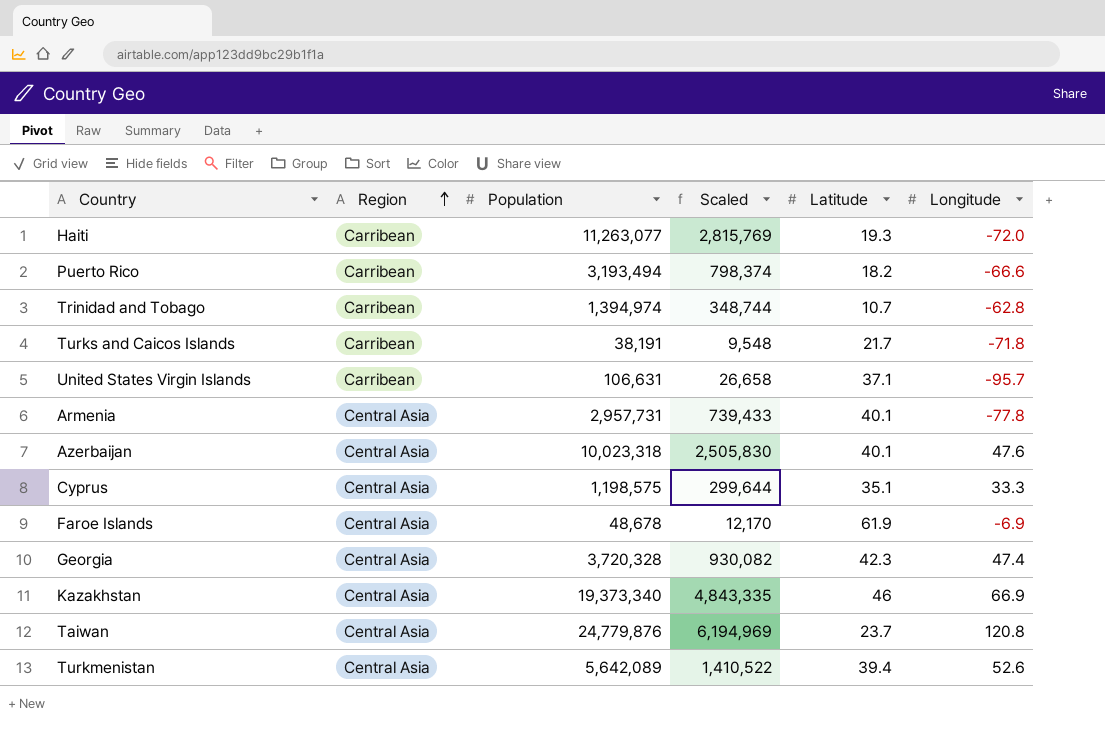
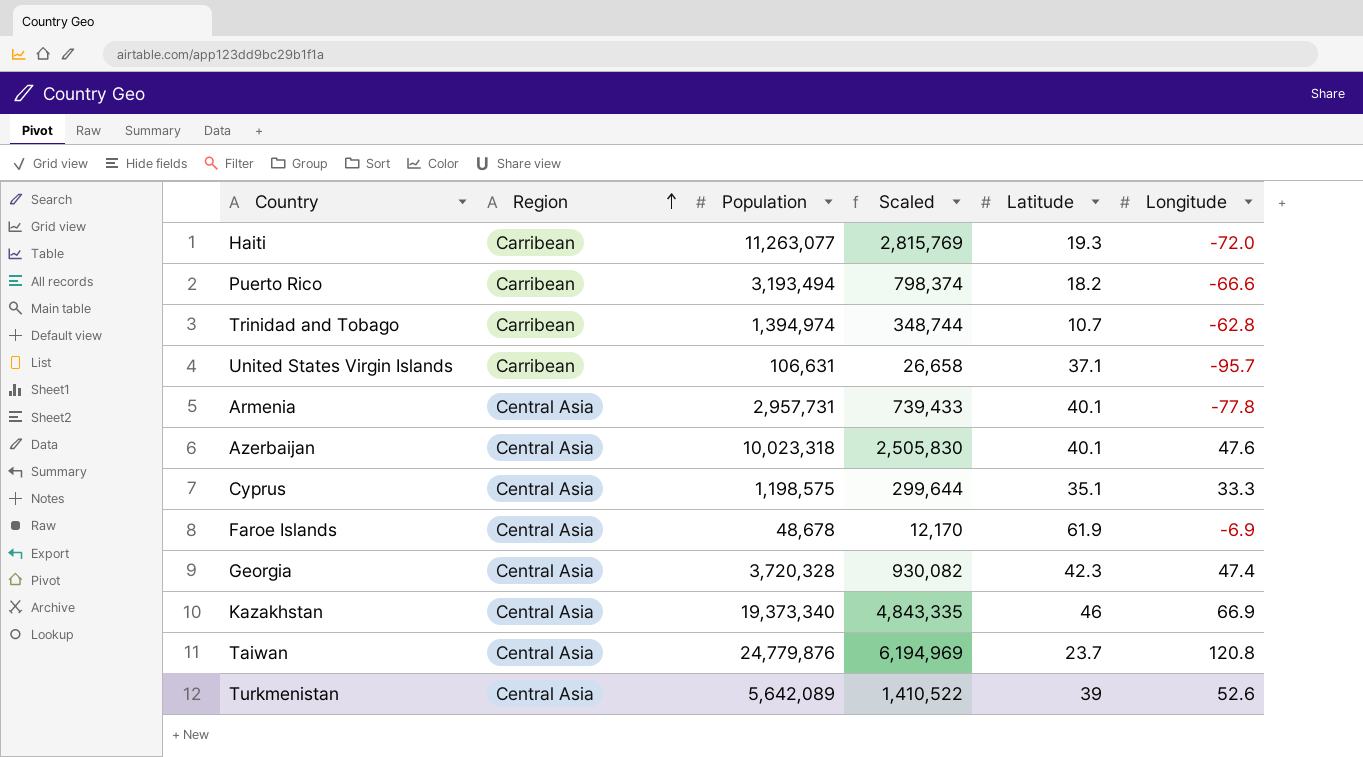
row Turks and Caicos Islands: Carribean | 38,191 | 9,548 | 21.7 | -71.8 -> none
Turkmenistan | Latitude: 39.4 -> 39

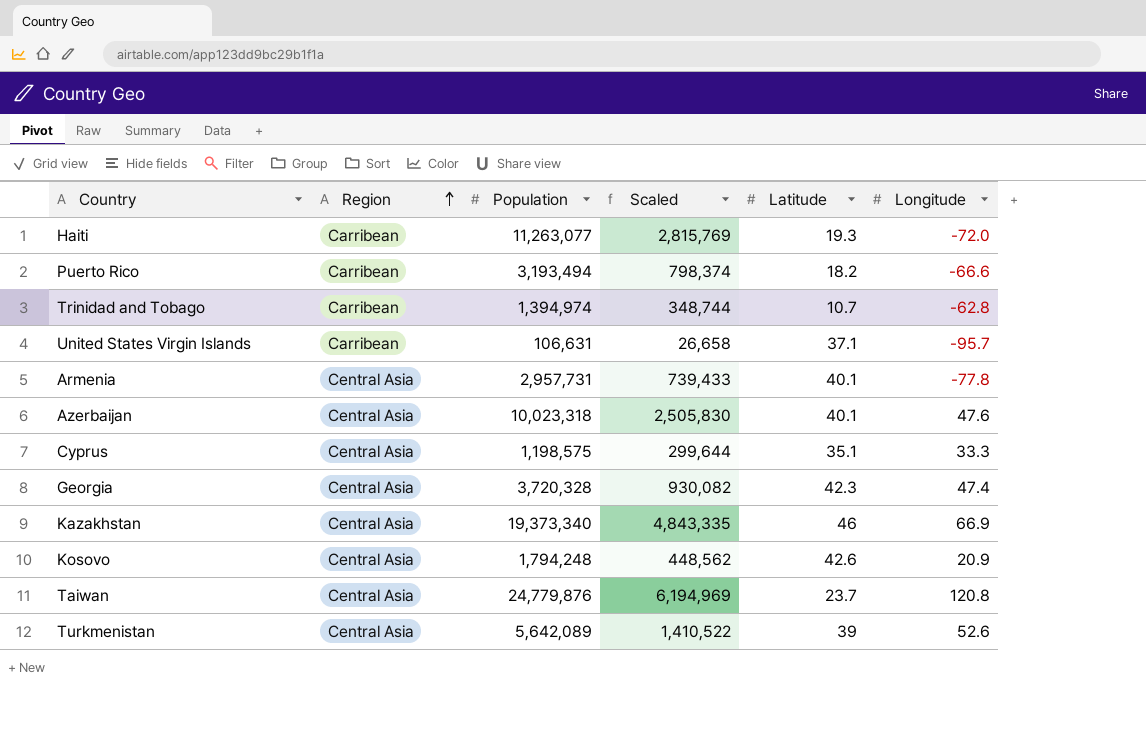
row Faroe Islands: Central Asia | 48,678 | 12,170 | 61.9 | -6.9 -> none
row Kosovo: none -> Central Asia | 1,794,248 | 448,562 | 42.6 | 20.9

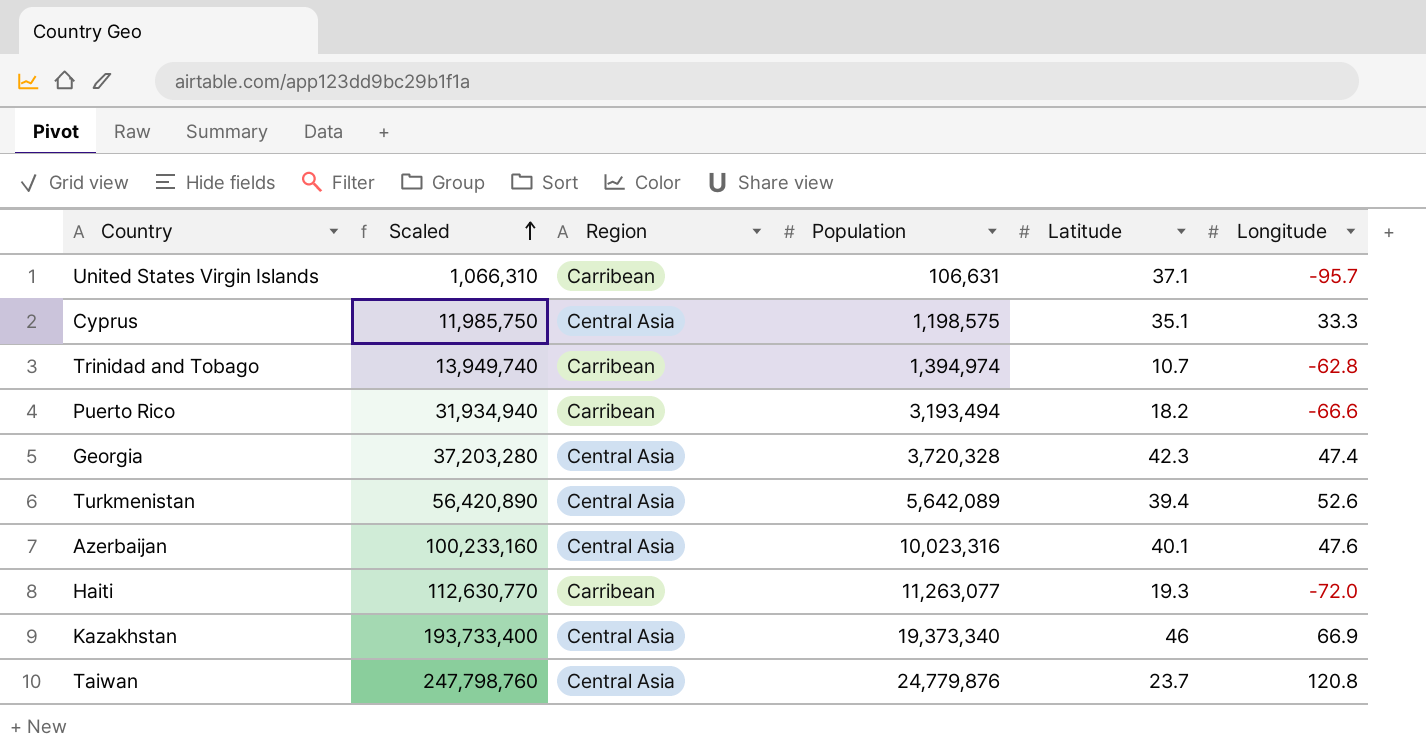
row order: Region ascending -> Scaled ascending
column Scaled | formula: [Population] * 0.25 -> [Population] * 10
column Scaled | position: 4 -> 2
row Armenia: Central Asia | 2,957,731 | 739,433 | 40.1 | -77.8 -> none
row Kosovo: Central Asia | 1,794,248 | 448,562 | 42.6 | 20.9 -> none
Turkmenistan | Latitude: 39 -> 39.4
Azerbaijan | Population: 10,023,318 -> 10,023,316

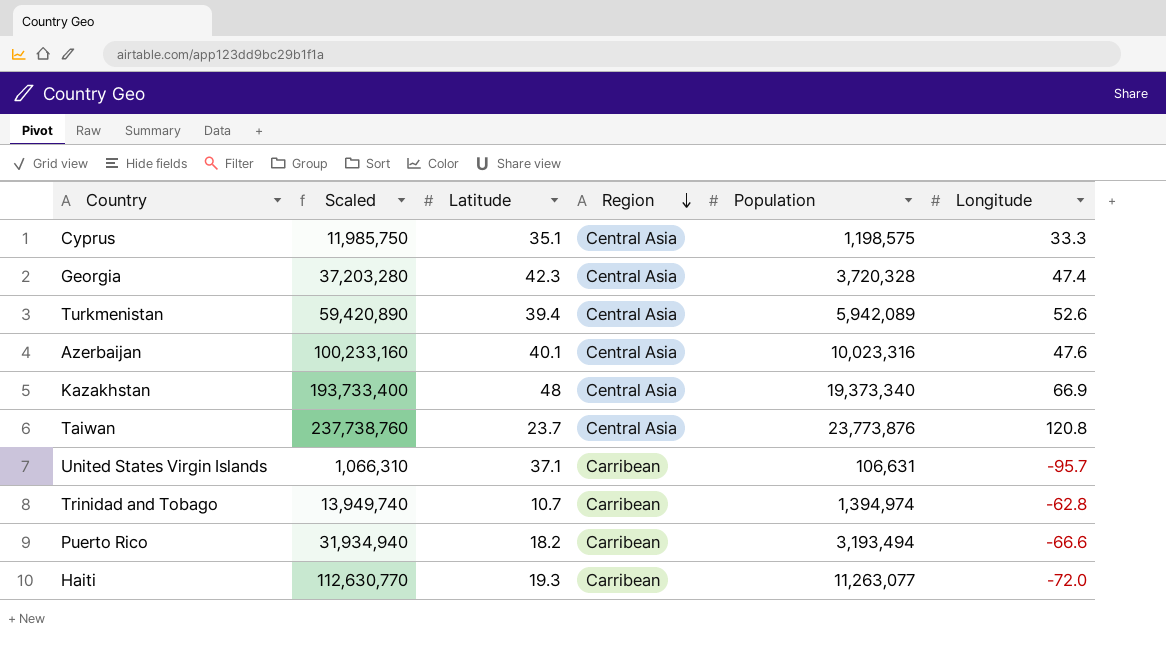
row order: Scaled ascending -> Region descending
column Latitude | position: 5 -> 3
Turkmenistan | Scaled: 56,420,890 -> 59,420,890
Turkmenistan | Population: 5,642,089 -> 5,942,089
Kazakhstan | Latitude: 46 -> 48
Taiwan | Scaled: 247,798,760 -> 237,738,760
Taiwan | Population: 24,779,876 -> 23,773,876

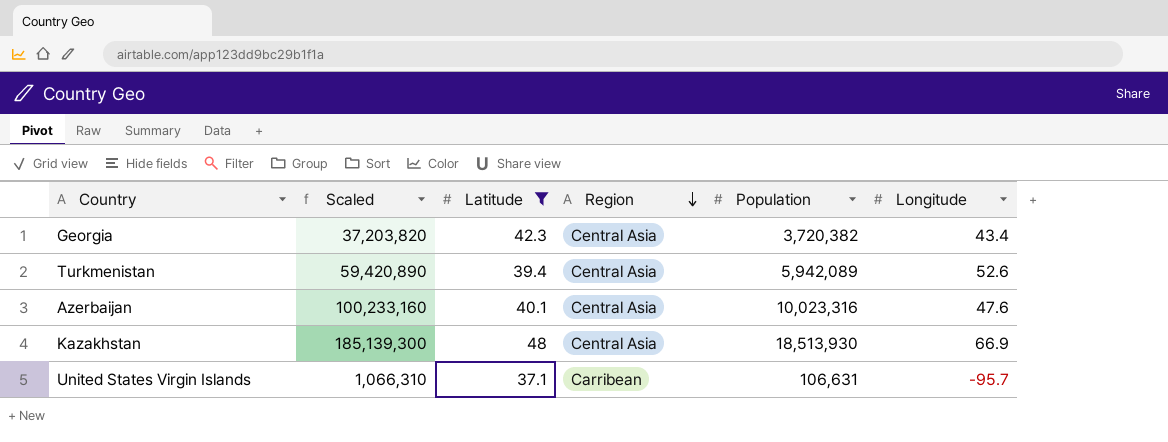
filter: none -> Latitude >= 37.1
Georgia | Scaled: 37,203,280 -> 37,203,820
Georgia | Population: 3,720,328 -> 3,720,382
Georgia | Longitude: 47.4 -> 43.4
Kazakhstan | Scaled: 193,733,400 -> 185,139,300
Kazakhstan | Population: 19,373,340 -> 18,513,930

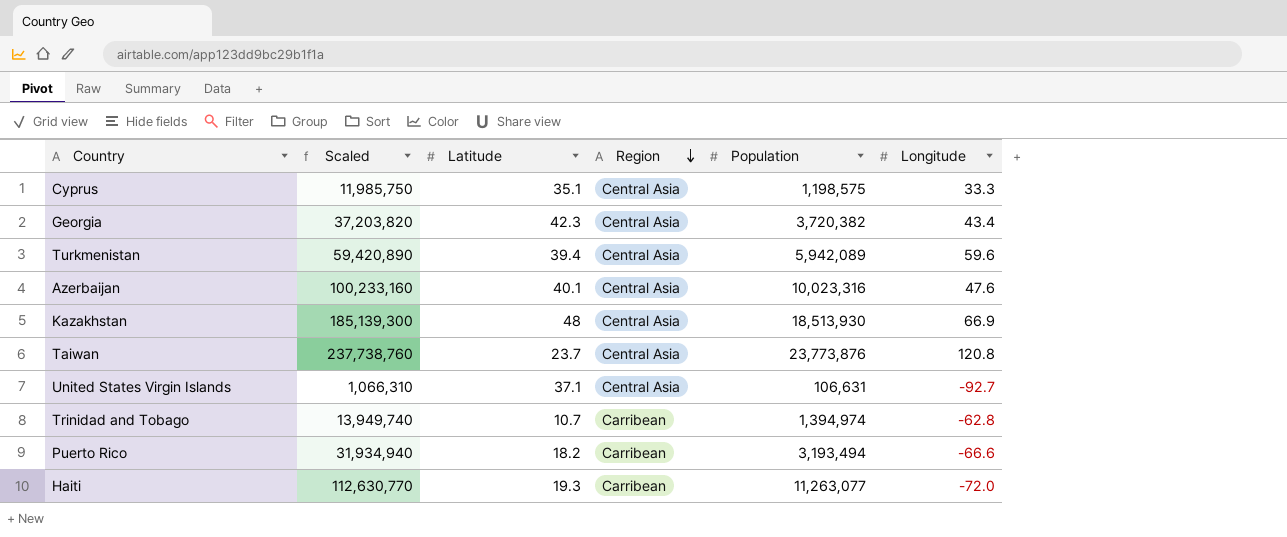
filter: Latitude >= 37.1 -> none
Turkmenistan | Longitude: 52.6 -> 59.6
United States Virgin Islands | Region: Carribean -> Central Asia
United States Virgin Islands | Longitude: -95.7 -> -92.7

